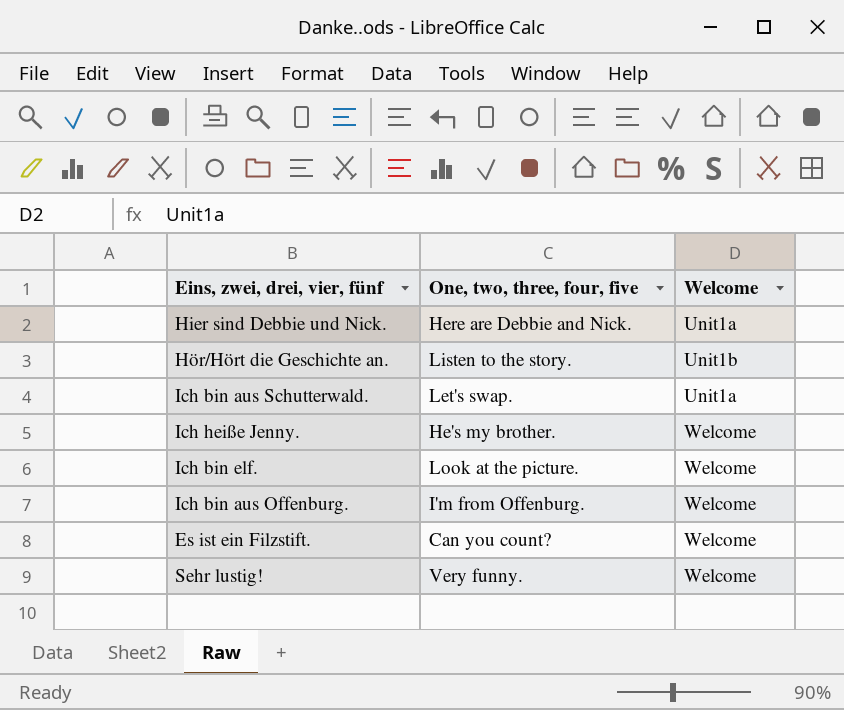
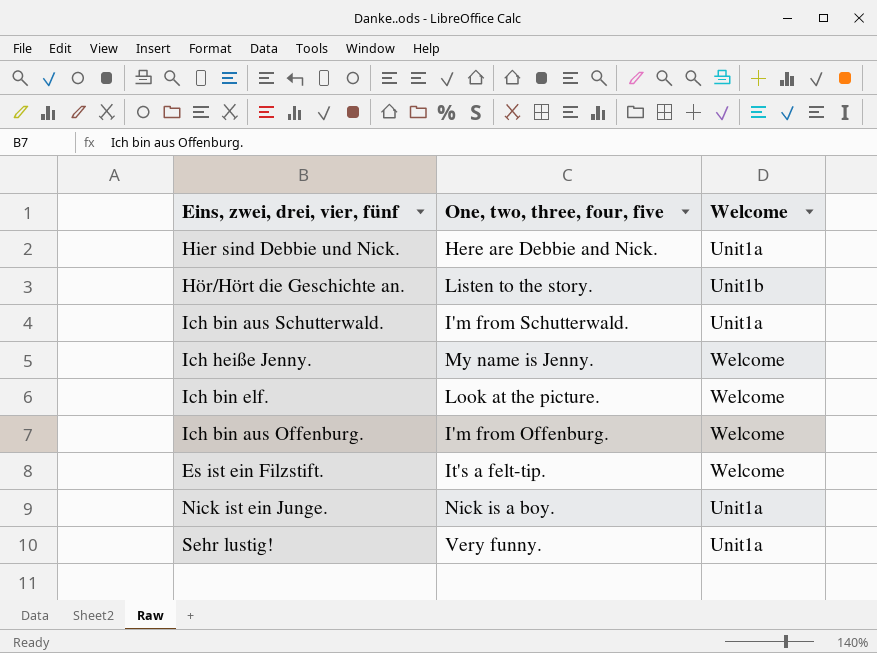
Ich bin aus Schutterwald. | One, two, three, four, five: Let's swap. -> I'm from Schutterwald.
Ich heiße Jenny. | One, two, three, four, five: He's my brother. -> My name is Jenny.
Es ist ein Filzstift. | One, two, three, four, five: Can you count? -> It's a felt-tip.
row Nick ist ein Junge.: none -> Nick is a boy. | Unit1a
Sehr lustig! | Welcome: Welcome -> Unit1a

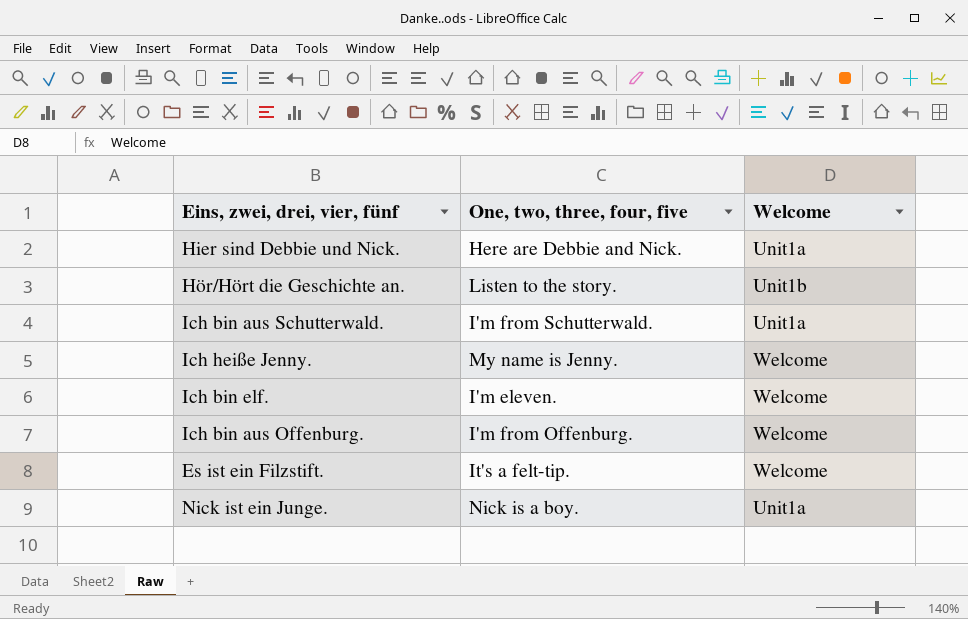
row Sehr lustig!: Very funny. | Unit1a -> none
Ich bin elf. | One, two, three, four, five: Look at the picture. -> I'm eleven.

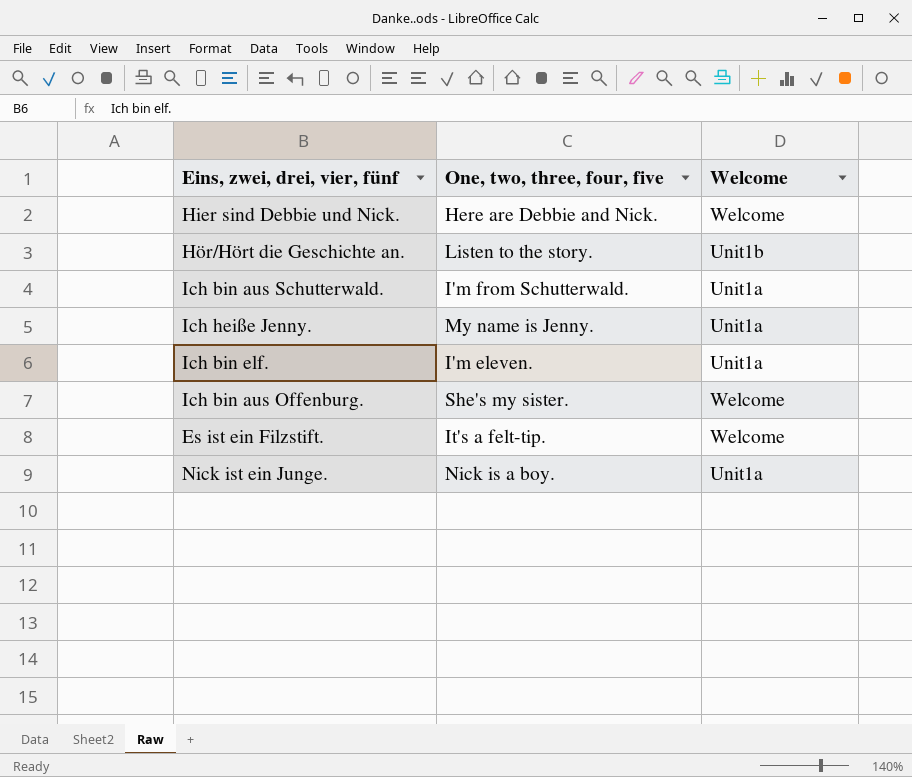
Hier sind Debbie und Nick. | Welcome: Unit1a -> Welcome
Ich heiße Jenny. | Welcome: Welcome -> Unit1a
Ich bin elf. | Welcome: Welcome -> Unit1a
Ich bin aus Offenburg. | One, two, three, four, five: I'm from Offenburg. -> She's my sister.

